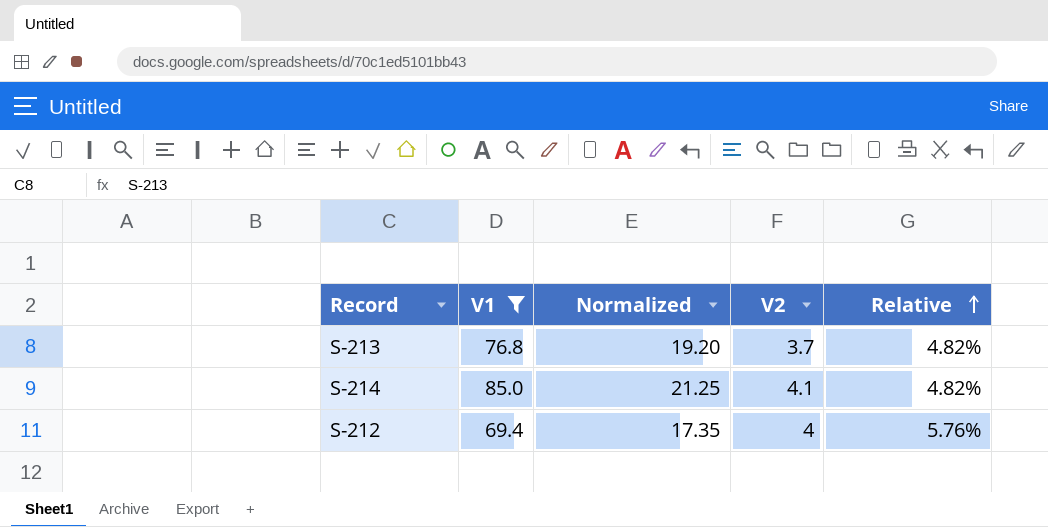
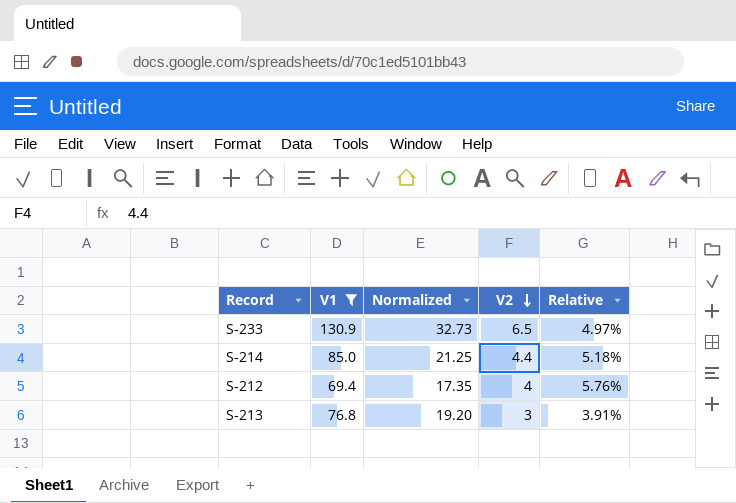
row order: Relative ascending -> V2 descending
row S-233: none -> 130.9 | 32.73 | 6.5 | 4.97%
S-214 | V2: 4.1 -> 4.4
S-214 | Relative: 4.82% -> 5.18%
S-213 | V2: 3.7 -> 3
S-213 | Relative: 4.82% -> 3.91%

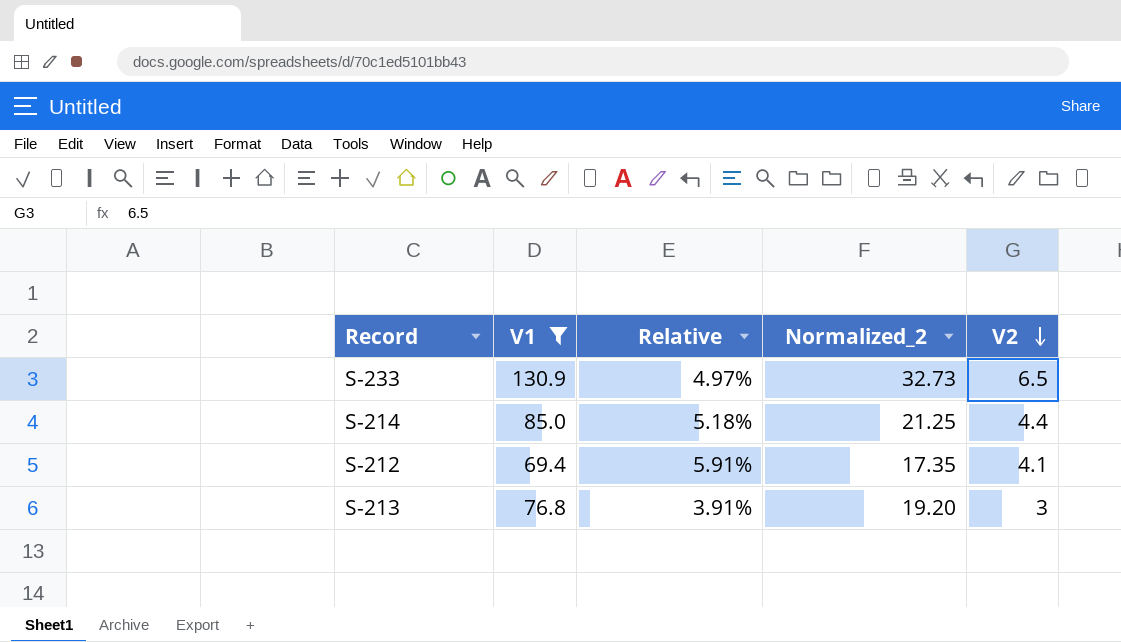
column Relative | position: 5 -> 3
column name: Normalized -> Normalized_2
S-212 | Relative: 5.76% -> 5.91%
S-212 | V2: 4 -> 4.1

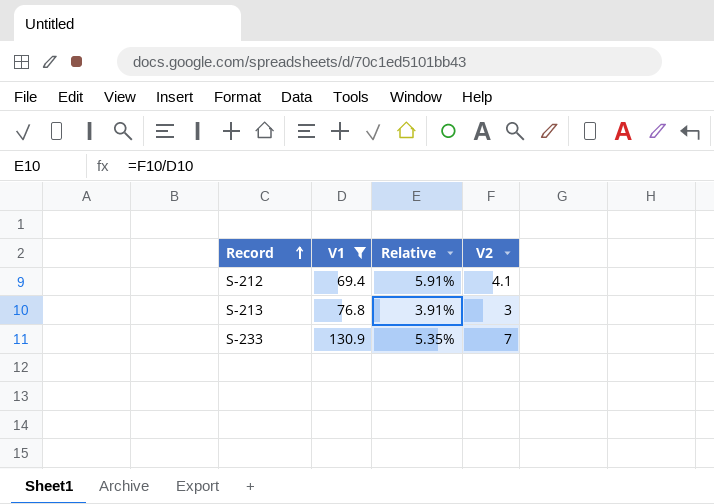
row order: V2 descending -> Record ascending
column Normalized_2 | formula: [V1] * 0.25 -> none
row S-214: 85.0 | 5.18% | 21.25 | 4.4 -> none
S-233 | Relative: 4.97% -> 5.35%
S-233 | V2: 6.5 -> 7

